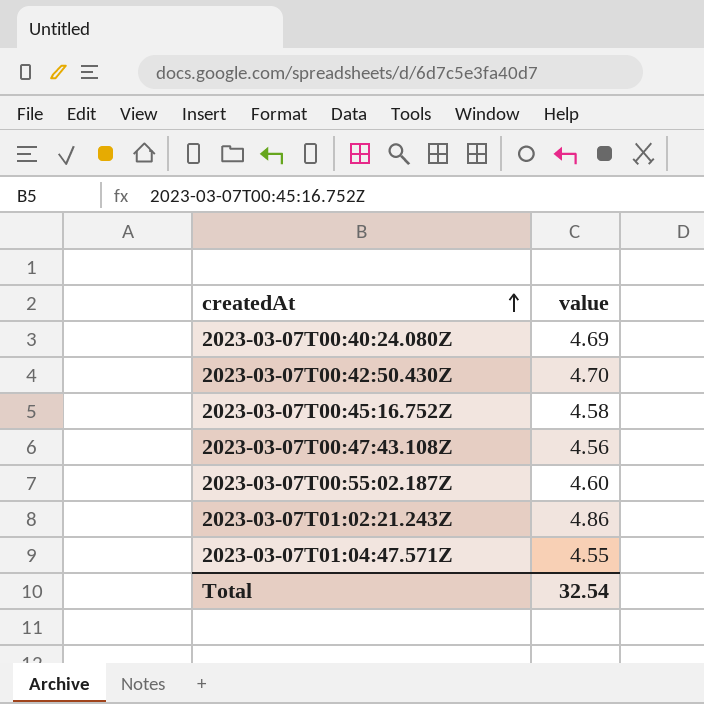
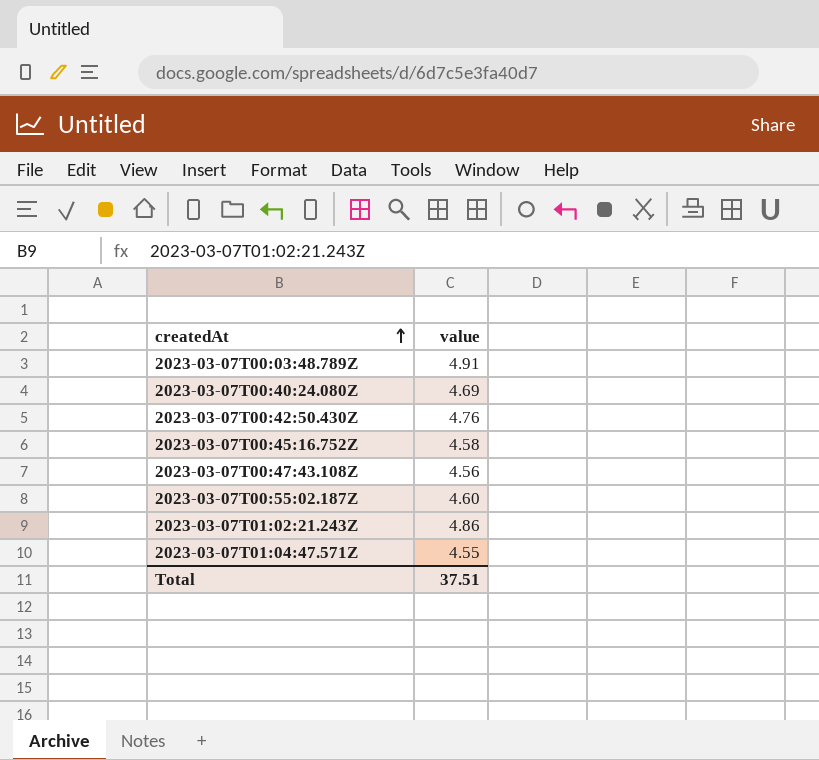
row 2023-03-07T00:03:48.789Z: none -> 4.91
2023-03-07T00:42:50.430Z | value: 4.70 -> 4.76
Total | value: 32.54 -> 37.51

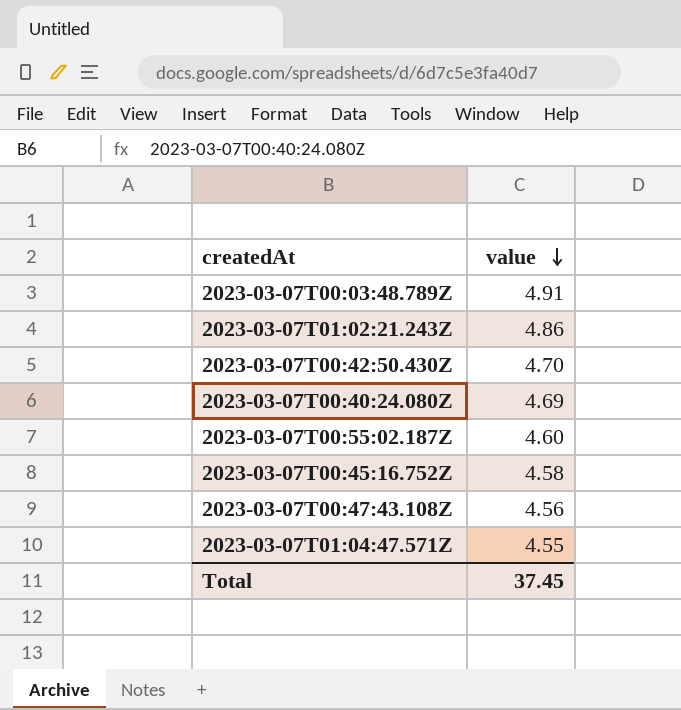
row order: createdAt ascending -> value descending
2023-03-07T00:42:50.430Z | value: 4.76 -> 4.70
Total | value: 37.51 -> 37.45

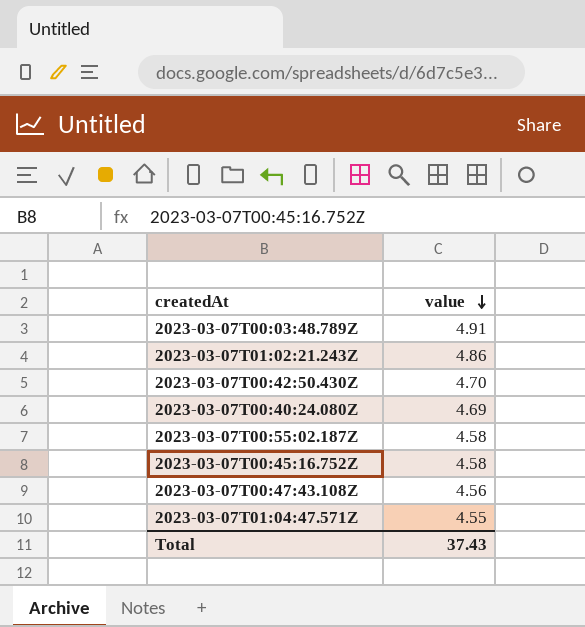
2023-03-07T00:55:02.187Z | value: 4.60 -> 4.58
Total | value: 37.45 -> 37.43

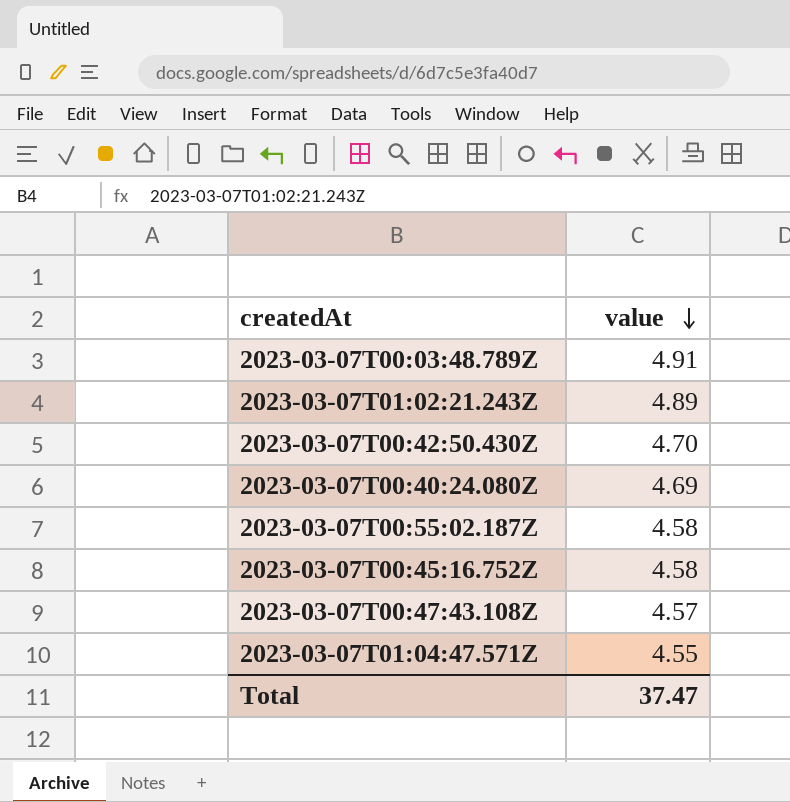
2023-03-07T01:02:21.243Z | value: 4.86 -> 4.89
2023-03-07T00:47:43.108Z | value: 4.56 -> 4.57
Total | value: 37.43 -> 37.47

